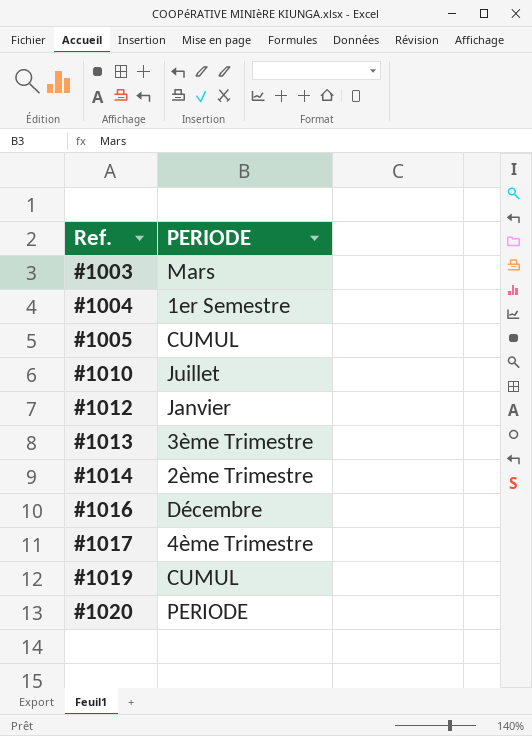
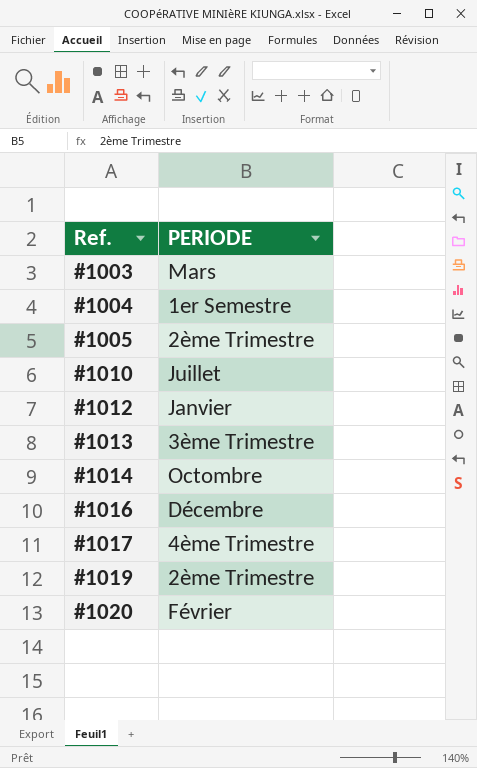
#1005 | PERIODE: CUMUL -> 2ème Trimestre
#1014 | PERIODE: 2ème Trimestre -> Octombre
#1019 | PERIODE: CUMUL -> 2ème Trimestre
#1020 | PERIODE: PERIODE -> Février

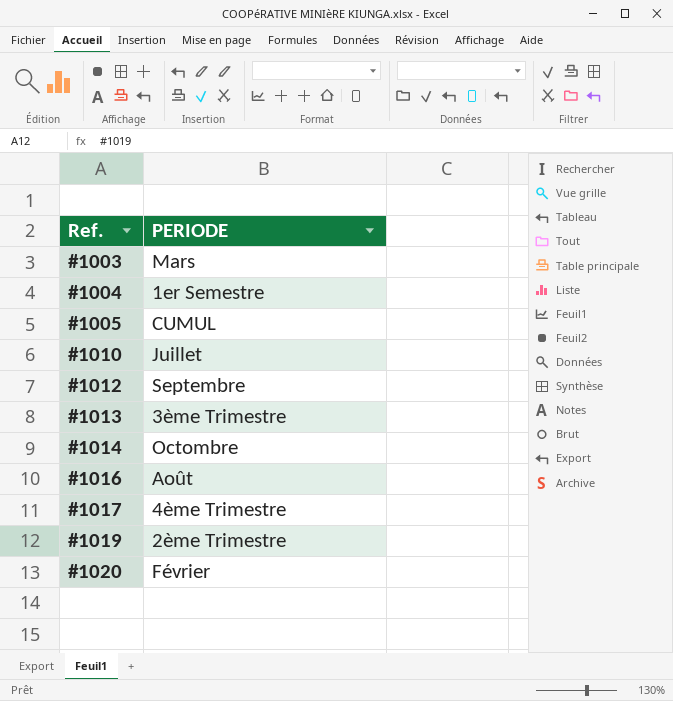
#1005 | PERIODE: 2ème Trimestre -> CUMUL
#1012 | PERIODE: Janvier -> Septembre
#1016 | PERIODE: Décembre -> Août

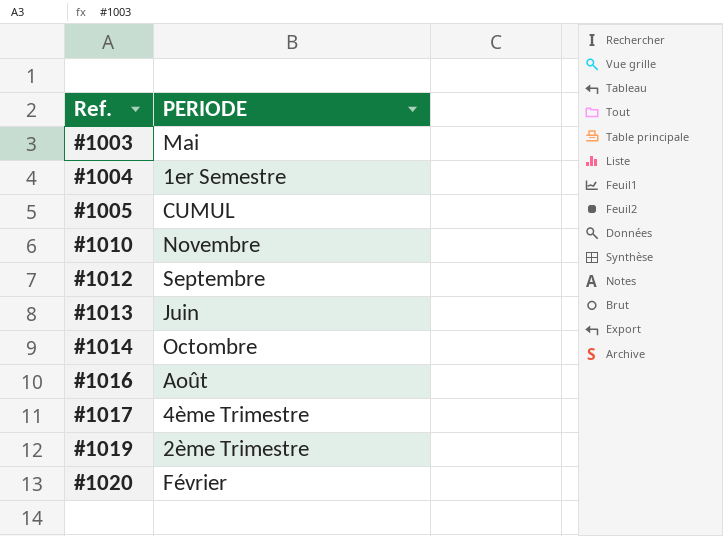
#1003 | PERIODE: Mars -> Mai
#1010 | PERIODE: Juillet -> Novembre
#1013 | PERIODE: 3ème Trimestre -> Juin

